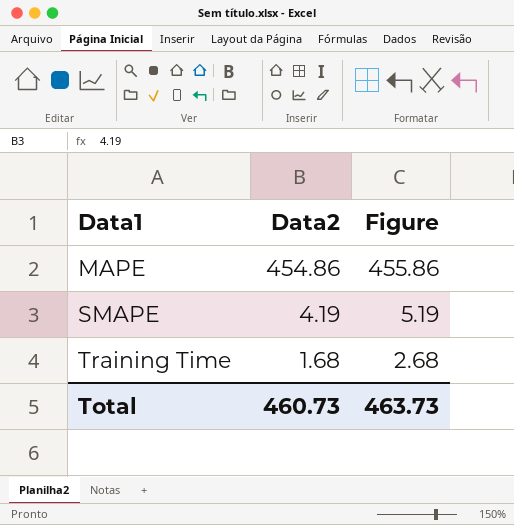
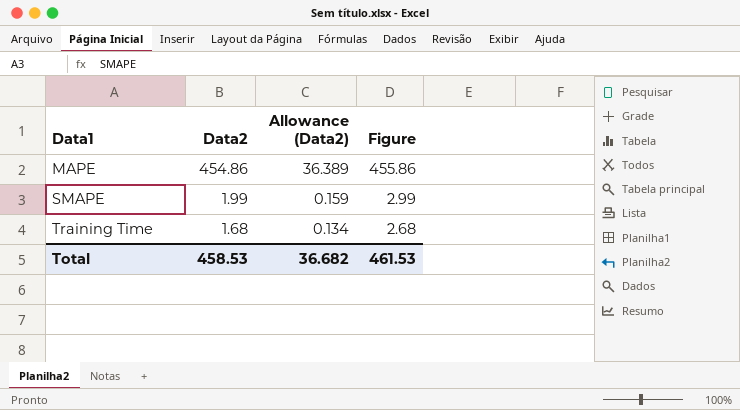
column Allowance (Data2) | formula: none -> [Data2] * 0.08
SMAPE | Data2: 4.19 -> 1.99
SMAPE | Figure: 5.19 -> 2.99
Total | Data2: 460.73 -> 458.53
Total | Figure: 463.73 -> 461.53

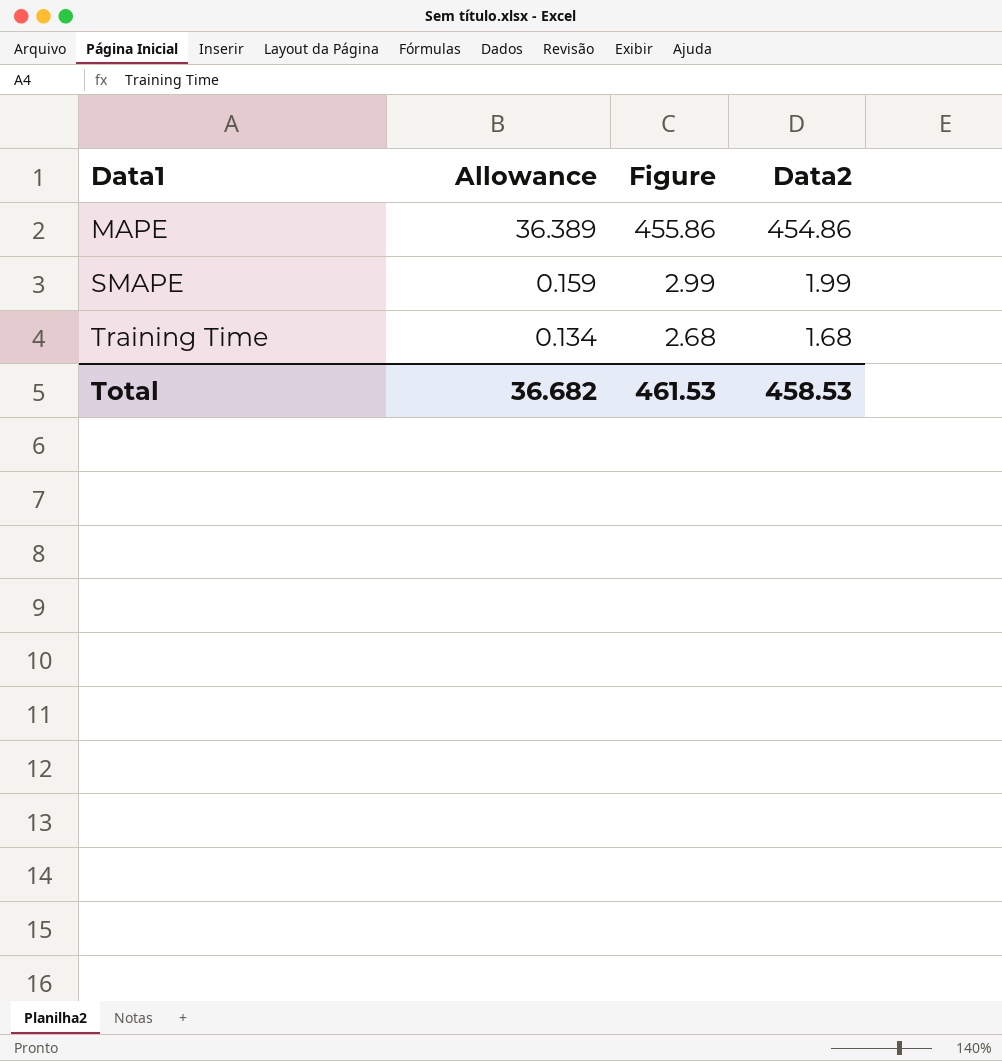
column name: Allowance (Data2) -> Allowance
column Data2 | position: 2 -> 4

